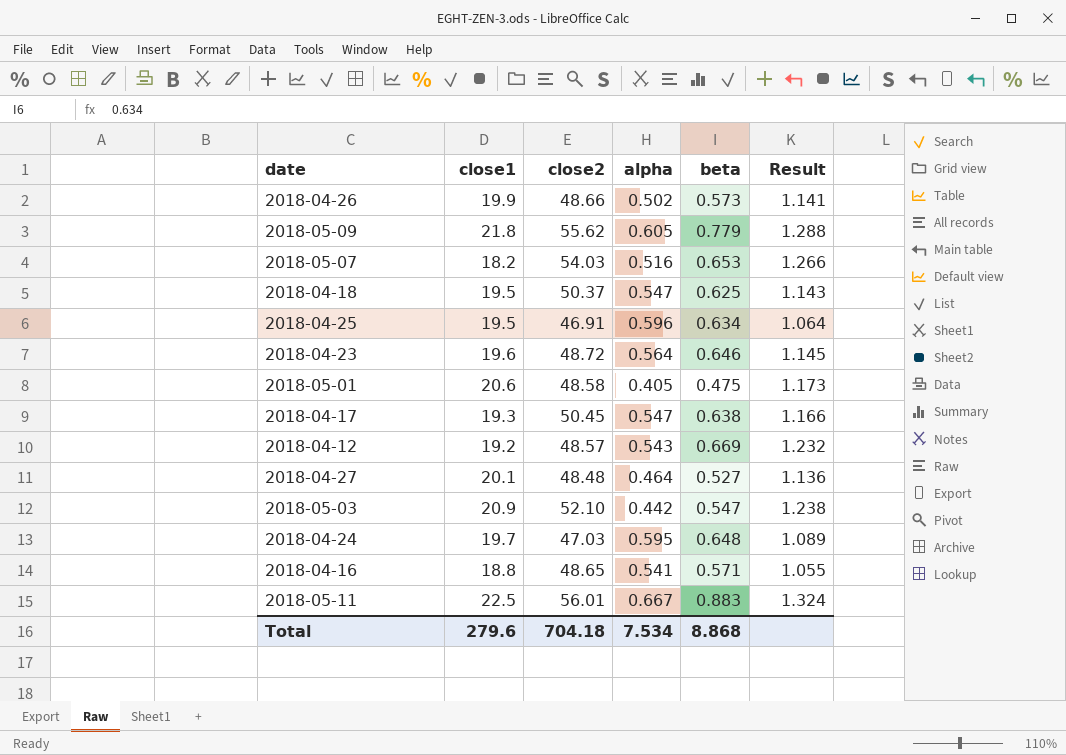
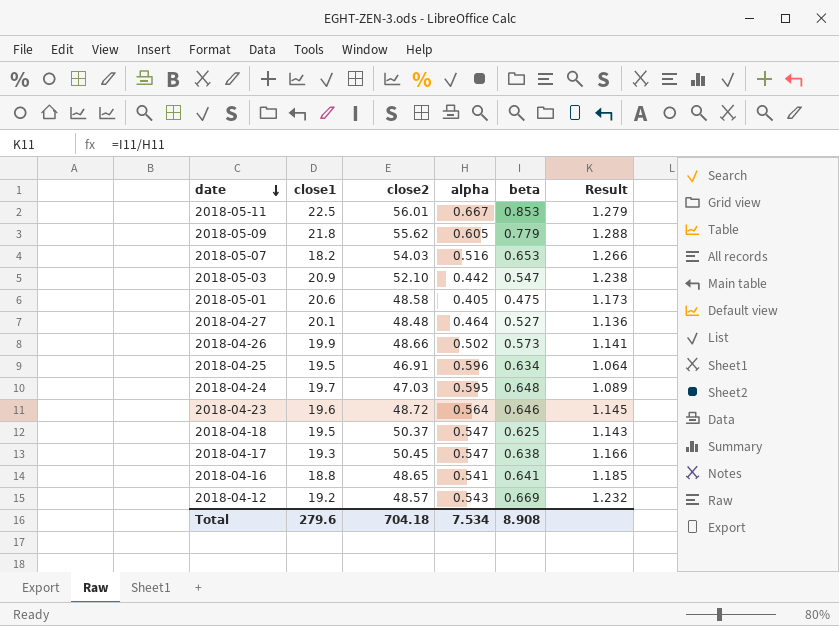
row order: none -> date descending
2018-05-11 | beta: 0.883 -> 0.853
2018-05-11 | Result: 1.324 -> 1.279
2018-04-16 | beta: 0.571 -> 0.641
2018-04-16 | Result: 1.055 -> 1.185
Total | beta: 8.868 -> 8.908

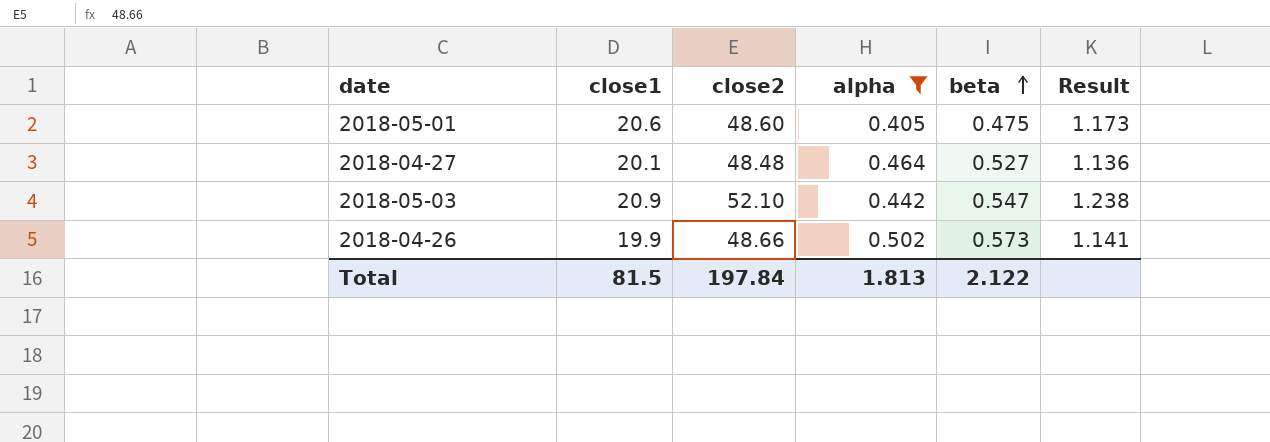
filter: none -> alpha <= 0.502
row order: date descending -> beta ascending
2018-05-01 | close2: 48.58 -> 48.60
Total | close1: 279.6 -> 81.5
Total | close2: 704.18 -> 197.84
Total | alpha: 7.534 -> 1.813
Total | beta: 8.908 -> 2.122

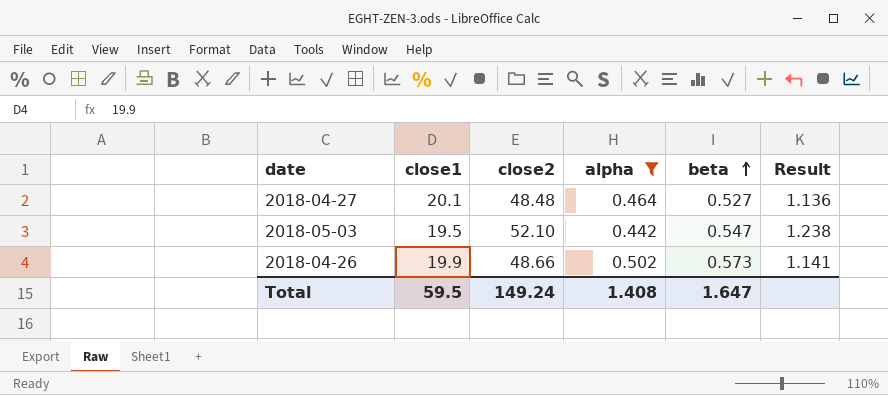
row 2018-05-01: 20.6 | 48.60 | 0.405 | 0.475 | 1.173 -> none
2018-05-03 | close1: 20.9 -> 19.5
Total | close1: 81.5 -> 59.5
Total | close2: 197.84 -> 149.24
Total | alpha: 1.813 -> 1.408
Total | beta: 2.122 -> 1.647

